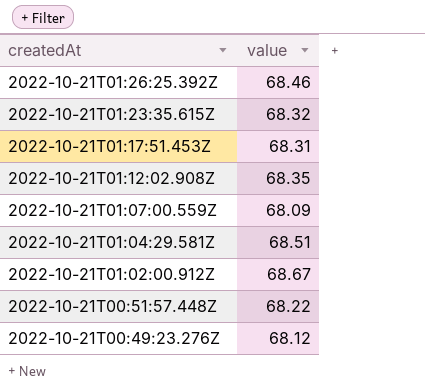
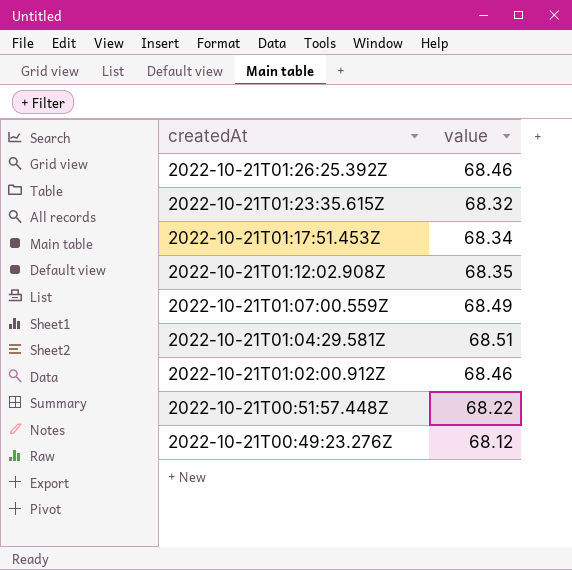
2022-10-21T01:17:51.453Z | value: 68.31 -> 68.34
2022-10-21T01:07:00.559Z | value: 68.09 -> 68.49
2022-10-21T01:02:00.912Z | value: 68.67 -> 68.46

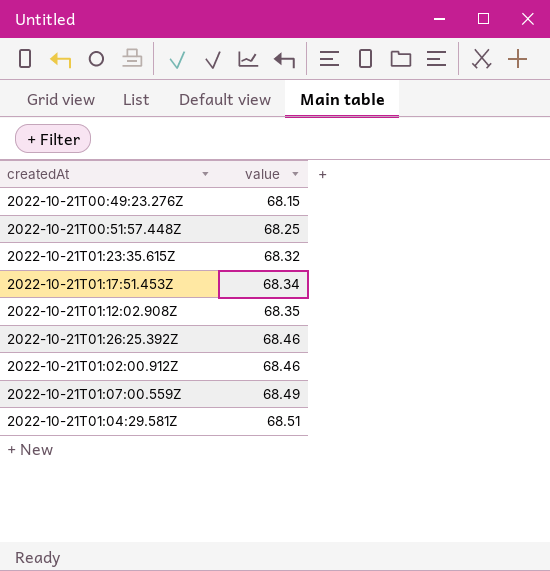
row order: createdAt descending -> value ascending
2022-10-21T00:49:23.276Z | value: 68.12 -> 68.15
2022-10-21T00:51:57.448Z | value: 68.22 -> 68.25

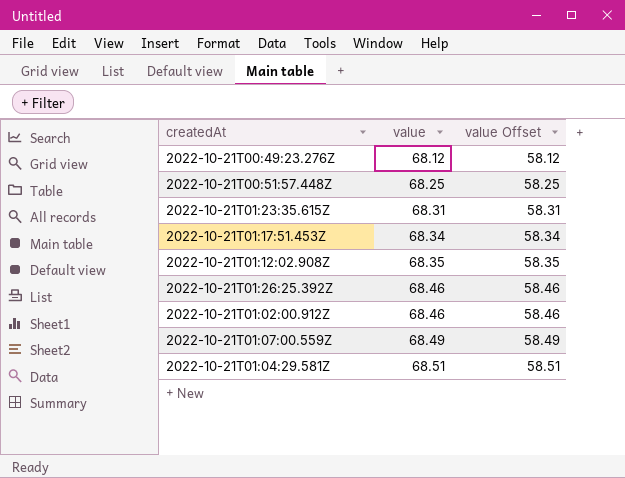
column value Offset | formula: none -> [value] - 10
2022-10-21T00:49:23.276Z | value: 68.15 -> 68.12
2022-10-21T01:23:35.615Z | value: 68.32 -> 68.31

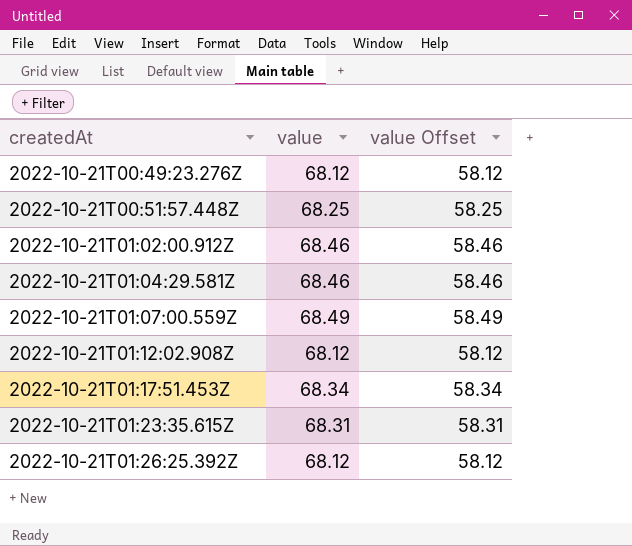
row order: value ascending -> createdAt ascending
2022-10-21T01:04:29.581Z | value: 68.51 -> 68.46
2022-10-21T01:04:29.581Z | value Offset: 58.51 -> 58.46
2022-10-21T01:12:02.908Z | value: 68.35 -> 68.12
2022-10-21T01:12:02.908Z | value Offset: 58.35 -> 58.12
2022-10-21T01:26:25.392Z | value: 68.46 -> 68.12
2022-10-21T01:26:25.392Z | value Offset: 58.46 -> 58.12

